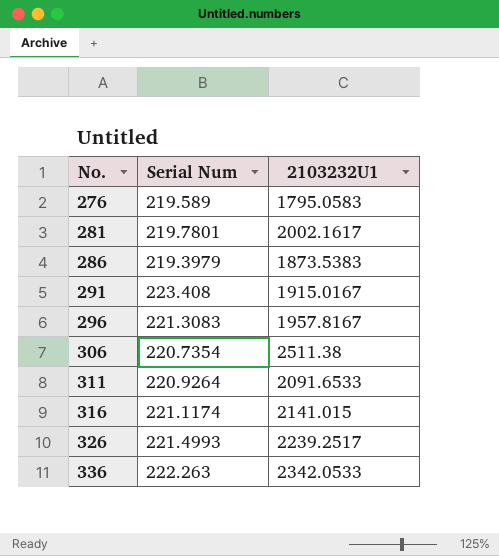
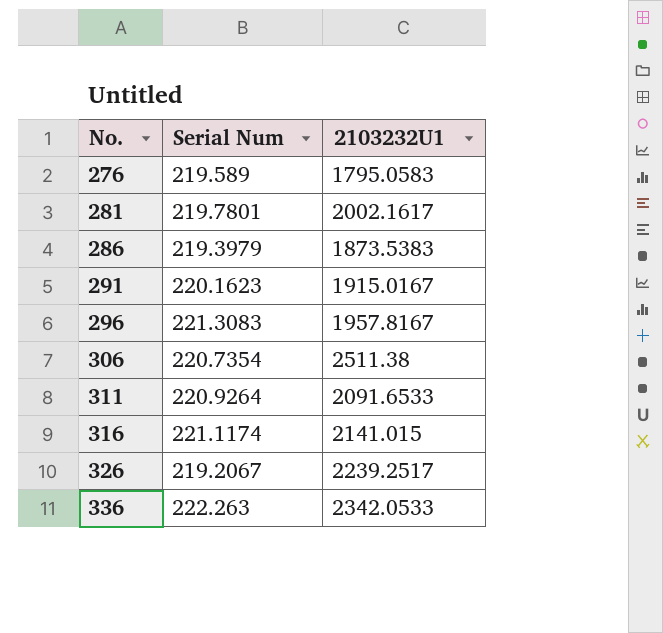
291 | Serial Num: 223.408 -> 220.1623
326 | Serial Num: 221.4993 -> 219.2067

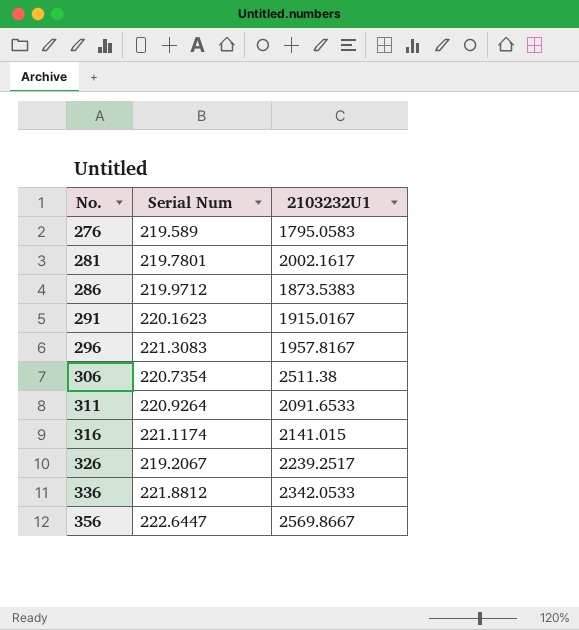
286 | Serial Num: 219.3979 -> 219.9712
336 | Serial Num: 222.263 -> 221.8812
row 356: none -> 222.6447 | 2569.8667

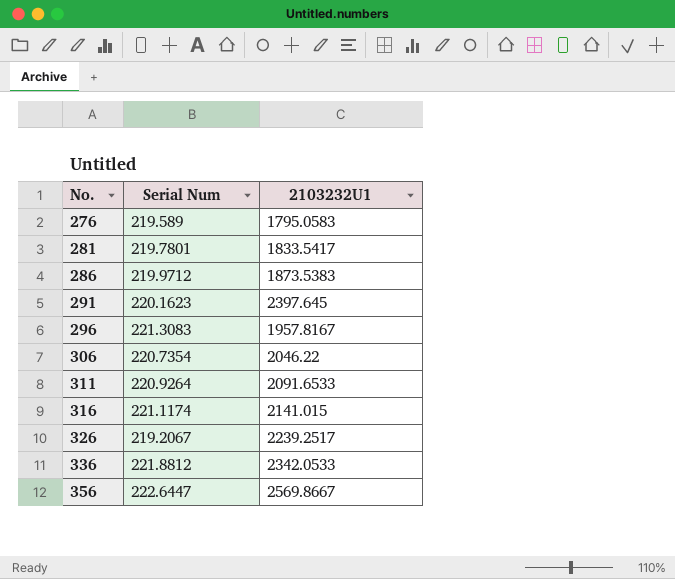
281 | 2103232U1: 2002.1617 -> 1833.5417
291 | 2103232U1: 1915.0167 -> 2397.645
306 | 2103232U1: 2511.38 -> 2046.22

